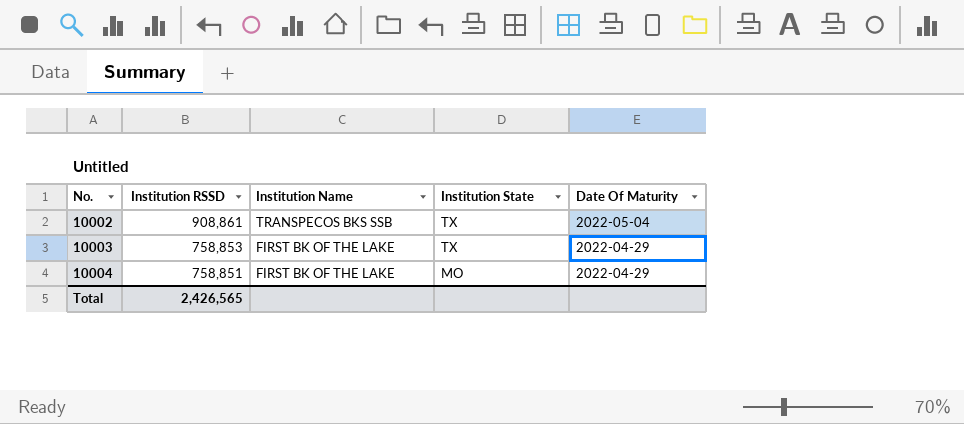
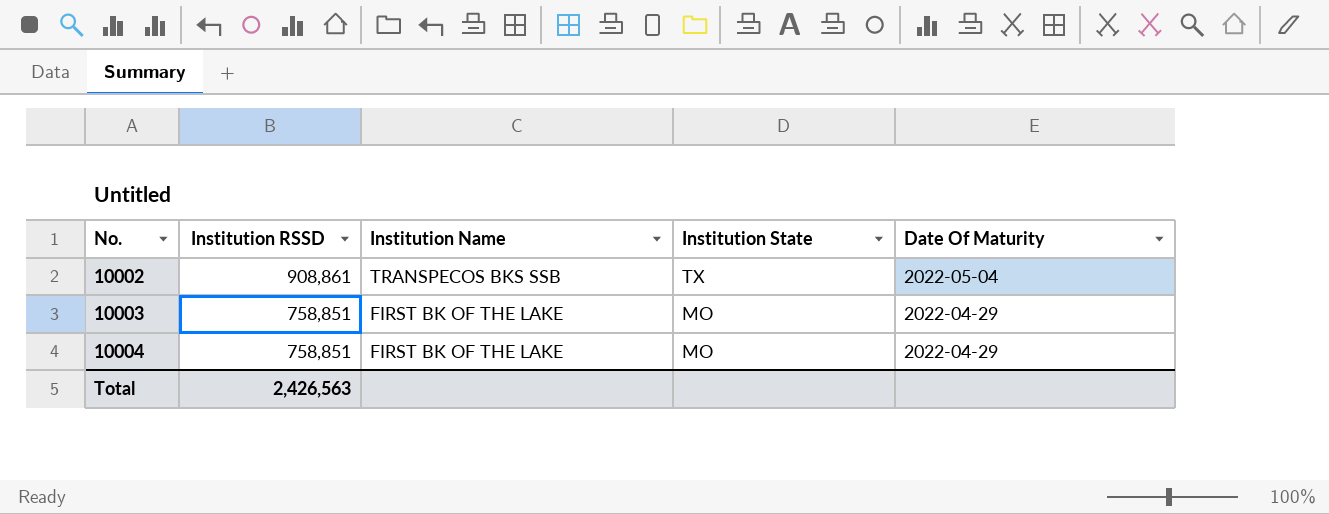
10003 | Institution RSSD: 758,853 -> 758,851
10003 | Institution State: TX -> MO
Total | Institution RSSD: 2,426,565 -> 2,426,563

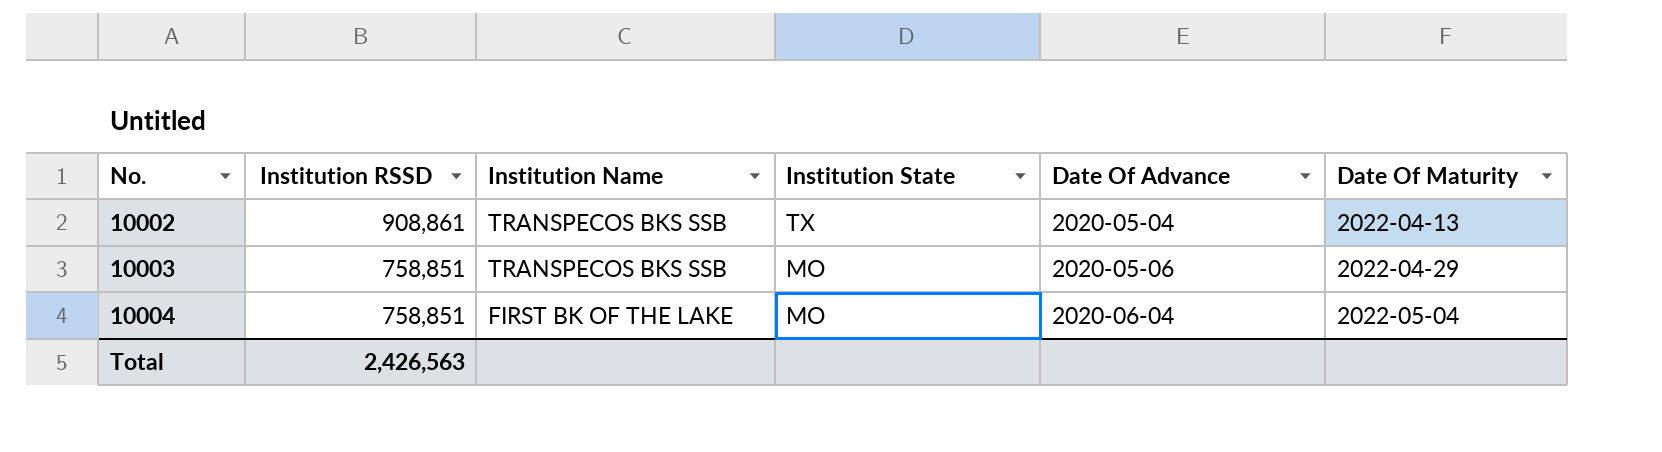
column Date Of Advance | position: none -> 5
10002 | Date Of Maturity: 2022-05-04 -> 2022-04-13
10003 | Institution Name: FIRST BK OF THE LAKE -> TRANSPECOS BKS SSB
10004 | Date Of Maturity: 2022-04-29 -> 2022-05-04

